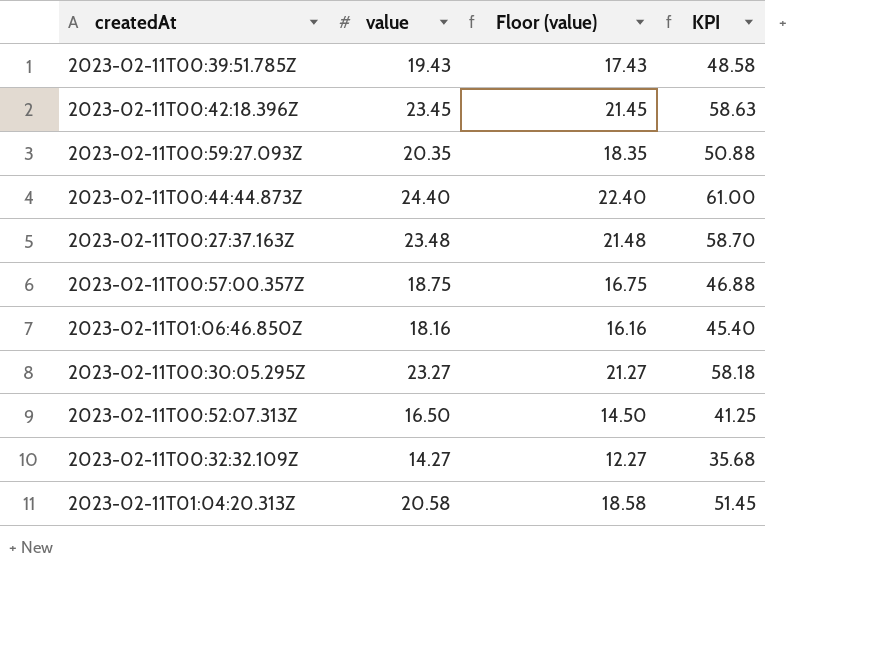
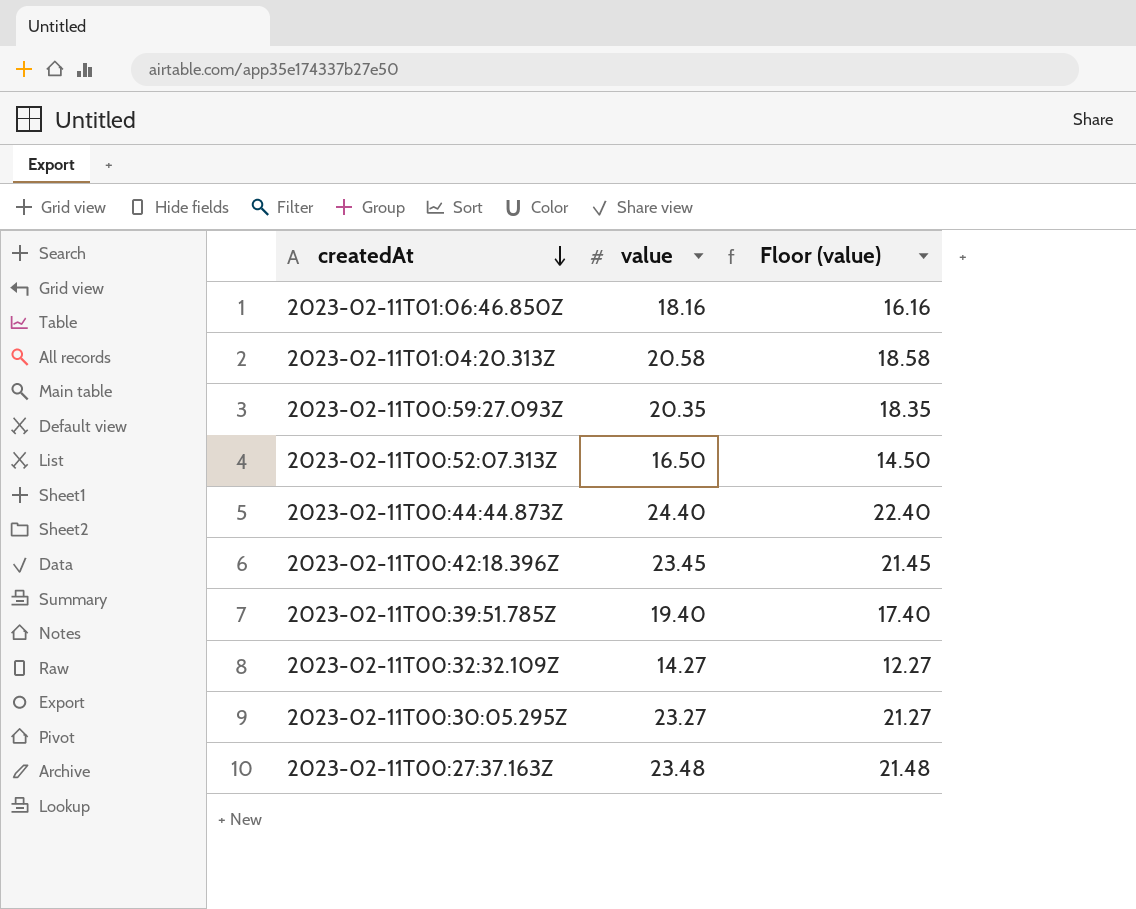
row order: none -> createdAt descending
column KPI | formula: [value] * 2.5 -> none
row 2023-02-11T00:57:00.357Z: 18.75 | 16.75 | 46.88 -> none
2023-02-11T00:39:51.785Z | value: 19.43 -> 19.40
2023-02-11T00:39:51.785Z | Floor (value): 17.43 -> 17.40

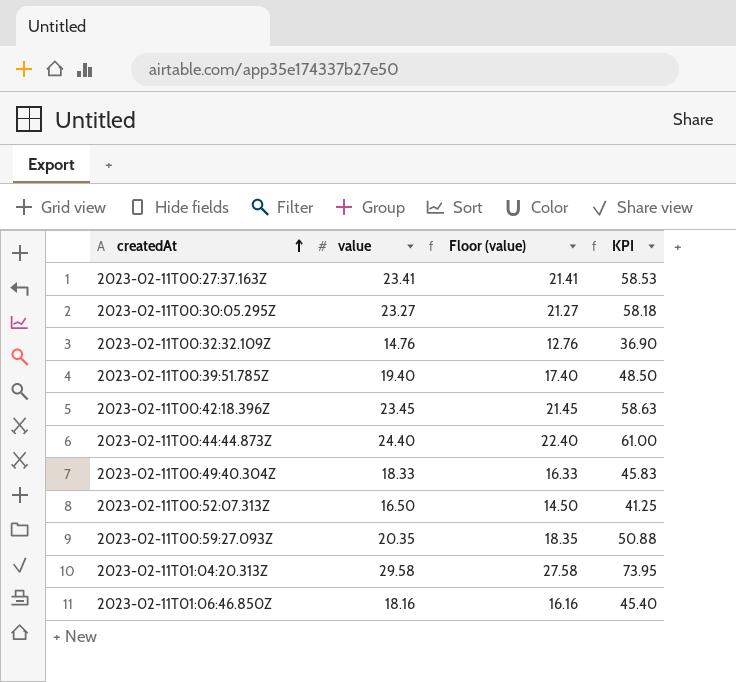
row order: createdAt descending -> createdAt ascending
column KPI | formula: none -> [value] * 2.5
2023-02-11T00:27:37.163Z | value: 23.48 -> 23.41
2023-02-11T00:27:37.163Z | Floor (value): 21.48 -> 21.41
2023-02-11T00:32:32.109Z | value: 14.27 -> 14.76
2023-02-11T00:32:32.109Z | Floor (value): 12.27 -> 12.76
row 2023-02-11T00:49:40.304Z: none -> 18.33 | 16.33 | 45.83
2023-02-11T01:04:20.313Z | value: 20.58 -> 29.58
2023-02-11T01:04:20.313Z | Floor (value): 18.58 -> 27.58

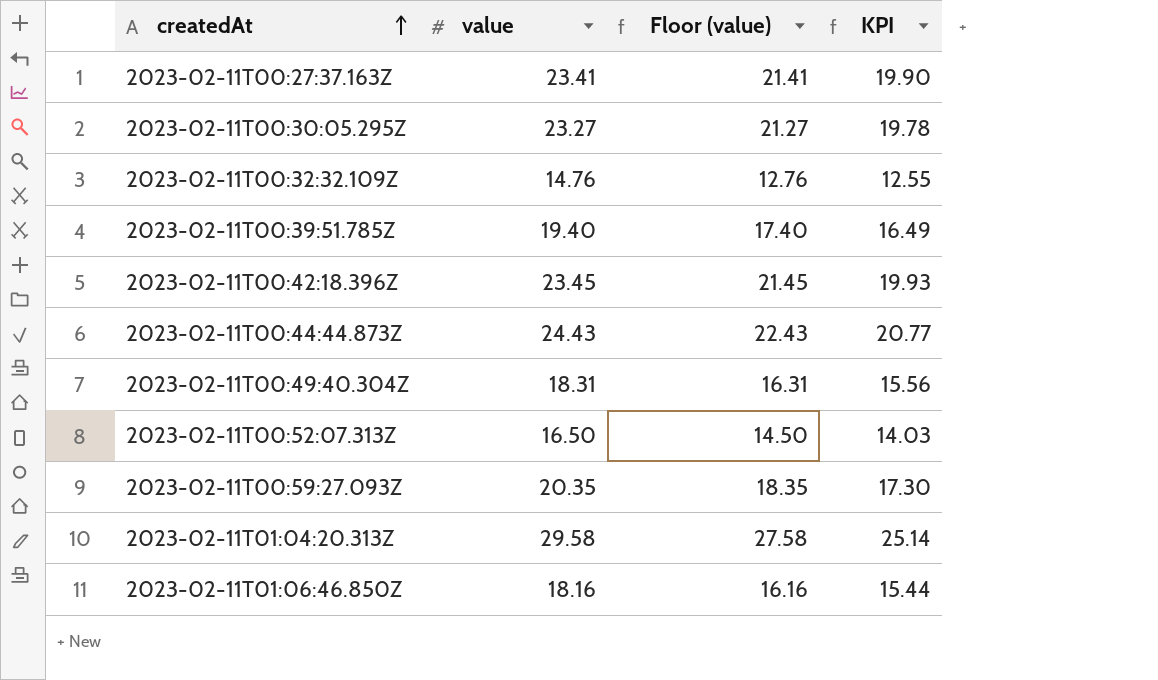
column KPI | formula: [value] * 2.5 -> [value] * 0.85
2023-02-11T00:44:44.873Z | value: 24.40 -> 24.43
2023-02-11T00:44:44.873Z | Floor (value): 22.40 -> 22.43
2023-02-11T00:49:40.304Z | value: 18.33 -> 18.31
2023-02-11T00:49:40.304Z | Floor (value): 16.33 -> 16.31

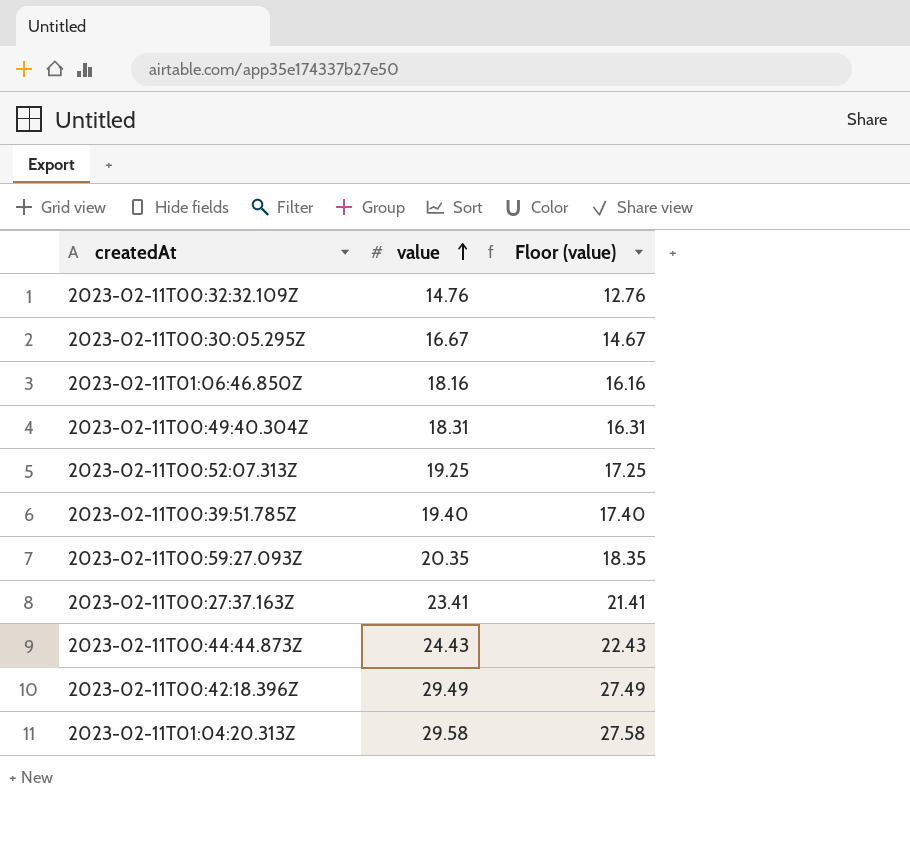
row order: createdAt ascending -> value ascending
column KPI | formula: [value] * 0.85 -> none
2023-02-11T00:30:05.295Z | value: 23.27 -> 16.67
2023-02-11T00:30:05.295Z | Floor (value): 21.27 -> 14.67
2023-02-11T00:52:07.313Z | value: 16.50 -> 19.25
2023-02-11T00:52:07.313Z | Floor (value): 14.50 -> 17.25
2023-02-11T00:42:18.396Z | value: 23.45 -> 29.49
2023-02-11T00:42:18.396Z | Floor (value): 21.45 -> 27.49

